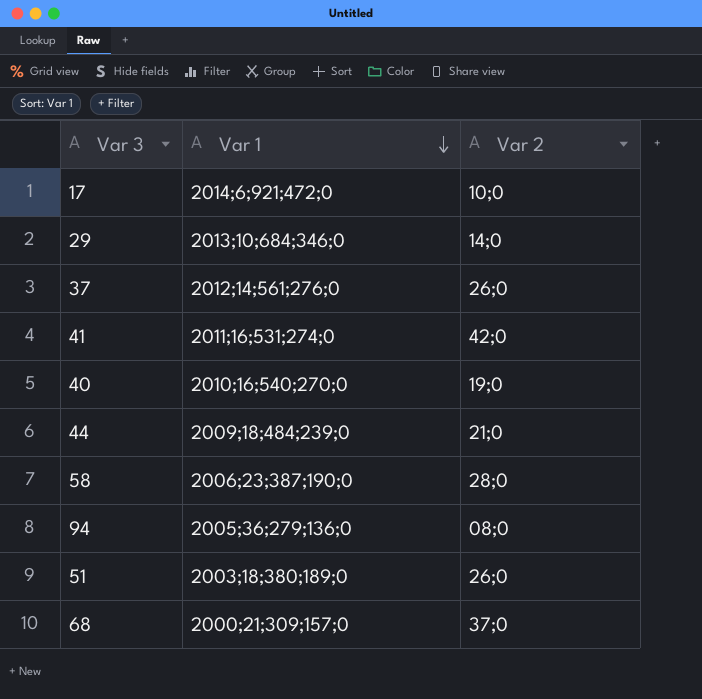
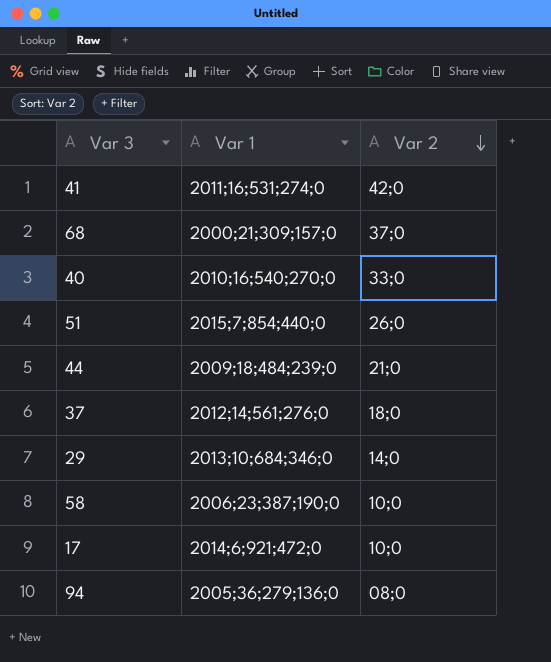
row order: Var 1 descending -> Var 2 descending
40 | Var 2: 19;0 -> 33;0
51 | Var 1: 2003;18;380;189;0 -> 2015;7;854;440;0
37 | Var 2: 26;0 -> 18;0
58 | Var 2: 28;0 -> 10;0

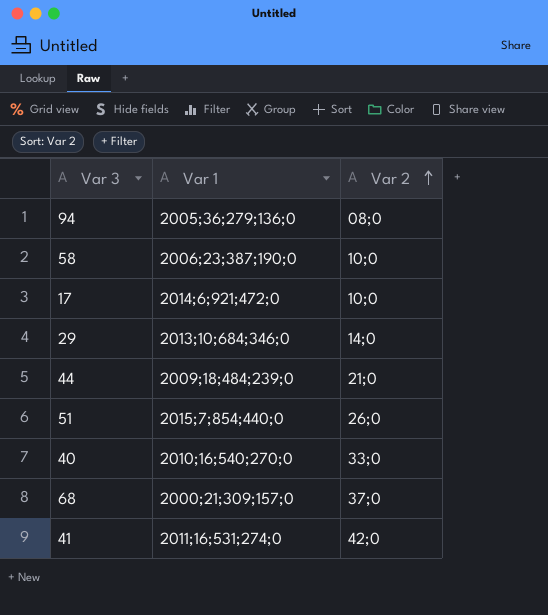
row order: Var 2 descending -> Var 2 ascending
row 37: 2012;14;561;276;0 | 18;0 -> none

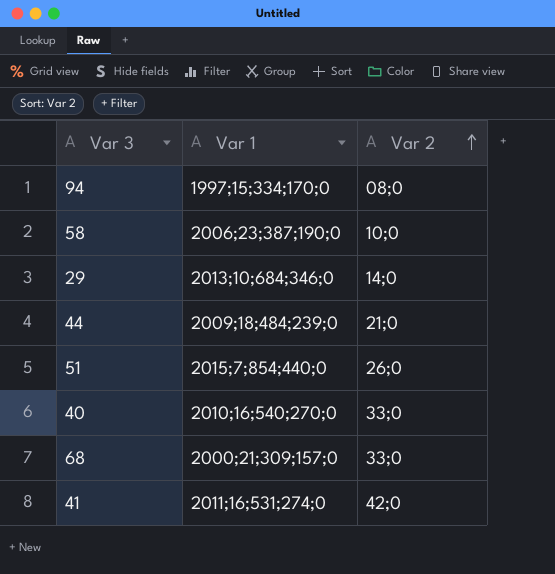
row 17: 2014;6;921;472;0 | 10;0 -> none
94 | Var 1: 2005;36;279;136;0 -> 1997;15;334;170;0
68 | Var 2: 37;0 -> 33;0

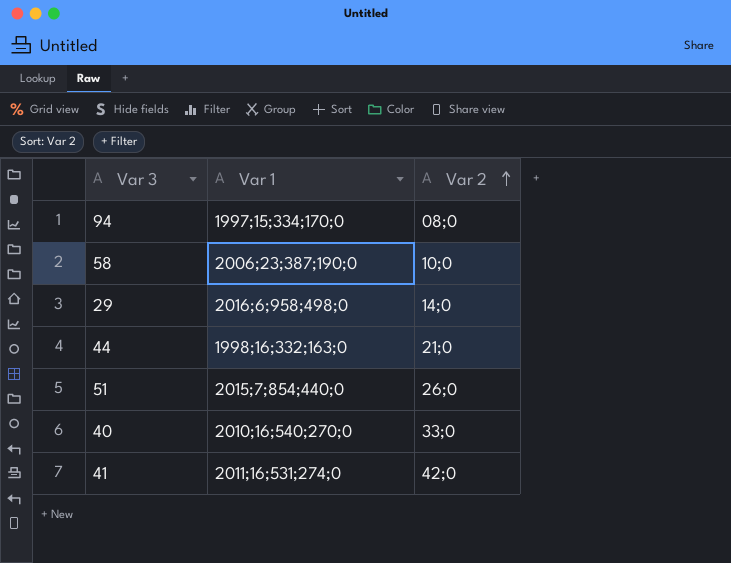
row 68: 2000;21;309;157;0 | 33;0 -> none
29 | Var 1: 2013;10;684;346;0 -> 2016;6;958;498;0
44 | Var 1: 2009;18;484;239;0 -> 1998;16;332;163;0

